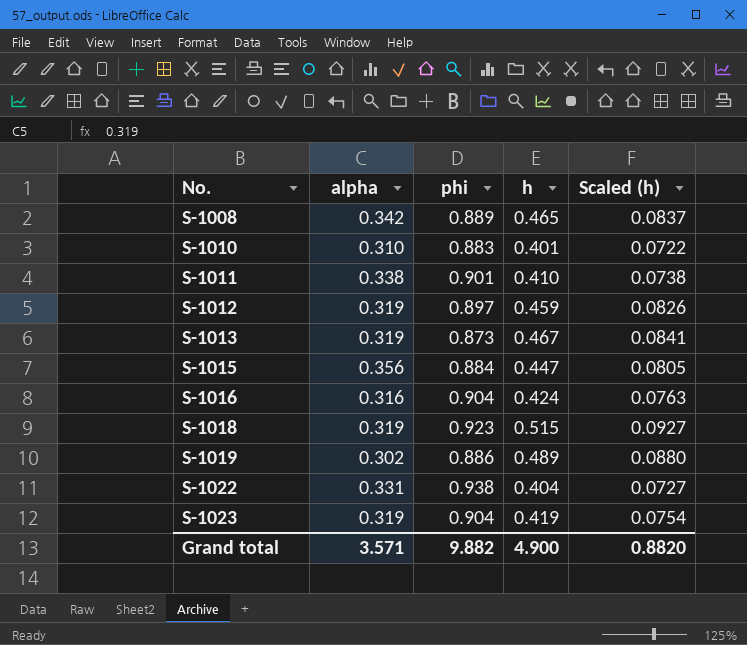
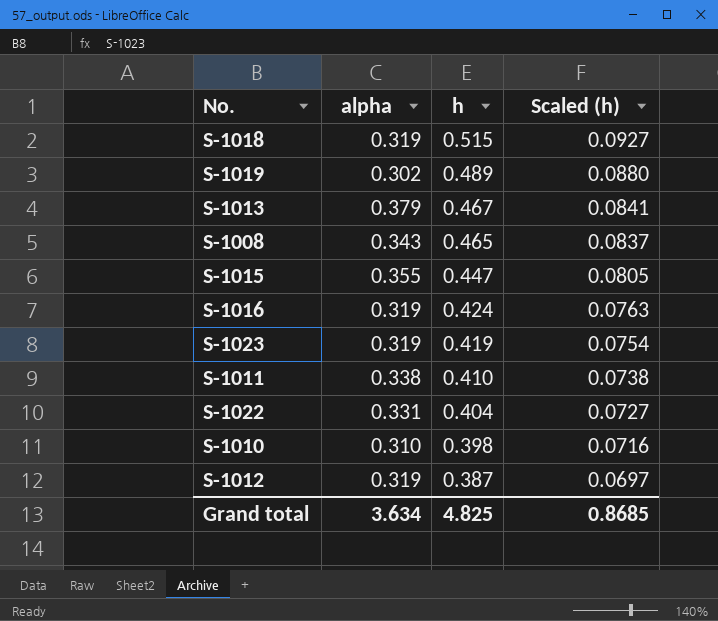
row order: No. ascending -> h descending
column phi | position: 3 -> none
S-1013 | alpha: 0.319 -> 0.379
S-1008 | alpha: 0.342 -> 0.343
S-1015 | alpha: 0.356 -> 0.355
S-1016 | alpha: 0.316 -> 0.319
S-1010 | h: 0.401 -> 0.398
S-1010 | Scaled (h): 0.0722 -> 0.0716
S-1012 | h: 0.459 -> 0.387
S-1012 | Scaled (h): 0.0826 -> 0.0697
Grand total | alpha: 3.571 -> 3.634
Grand total | h: 4.900 -> 4.825
Grand total | Scaled (h): 0.8820 -> 0.8685

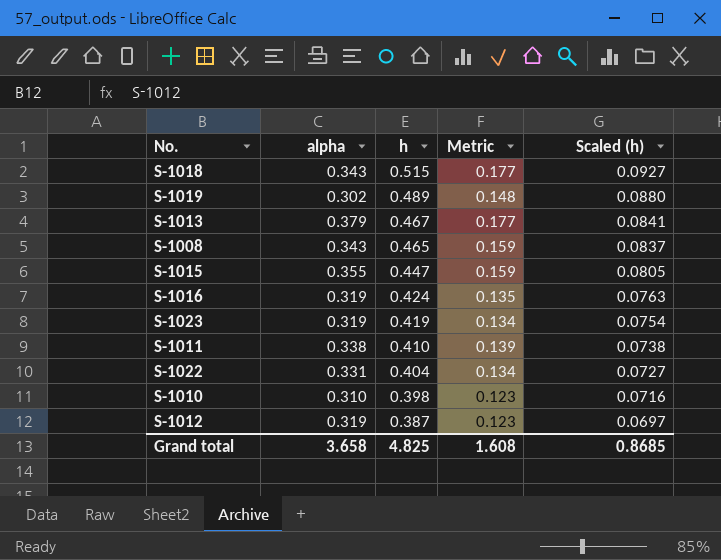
column Metric | formula: none -> [alpha] * [h]
S-1018 | alpha: 0.319 -> 0.343
Grand total | alpha: 3.634 -> 3.658

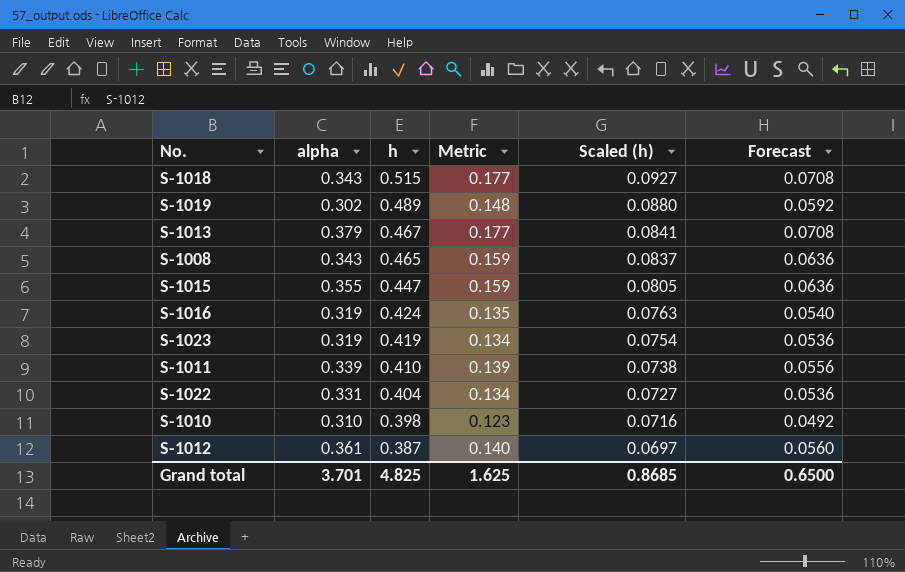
column Forecast | formula: none -> [Metric] * 0.4
S-1011 | alpha: 0.338 -> 0.339
S-1012 | alpha: 0.319 -> 0.361
S-1012 | Metric: 0.123 -> 0.140
Grand total | alpha: 3.658 -> 3.701
Grand total | Metric: 1.608 -> 1.625

